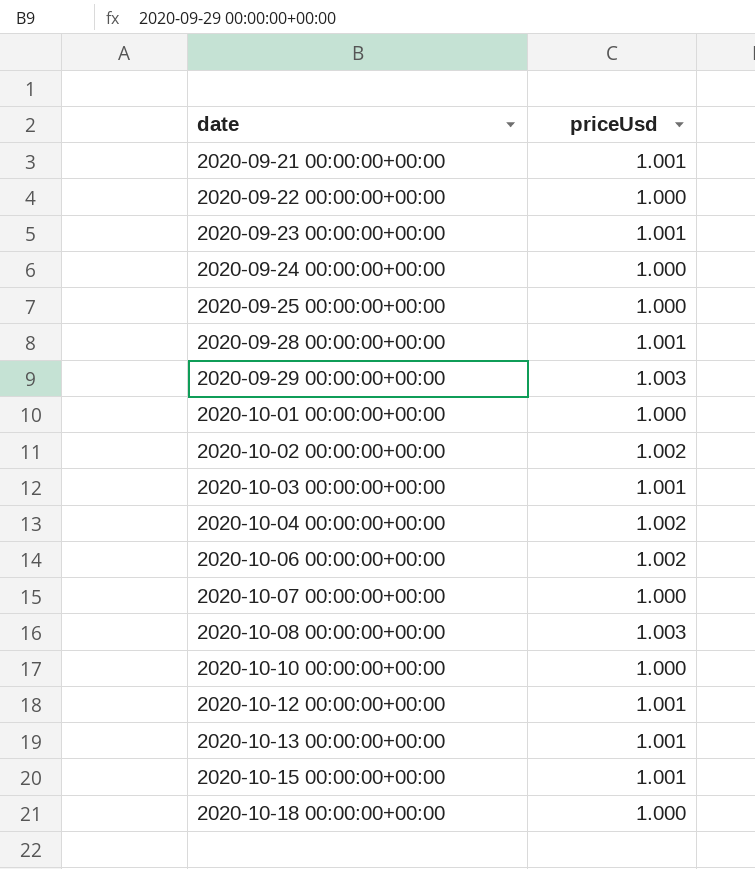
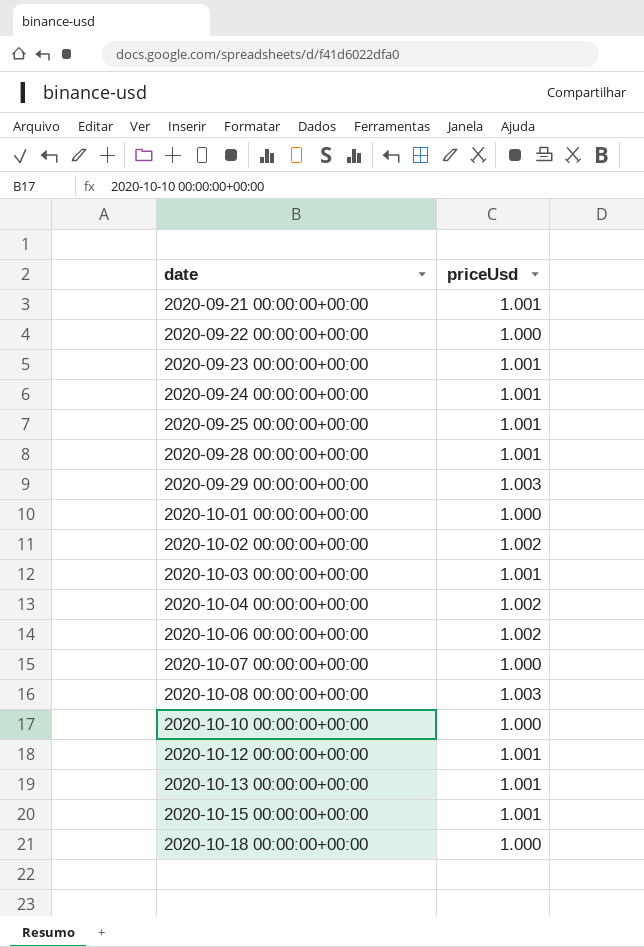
2020-09-24 00:00:00+00:00 | priceUsd: 1.000 -> 1.001
2020-09-25 00:00:00+00:00 | priceUsd: 1.000 -> 1.001

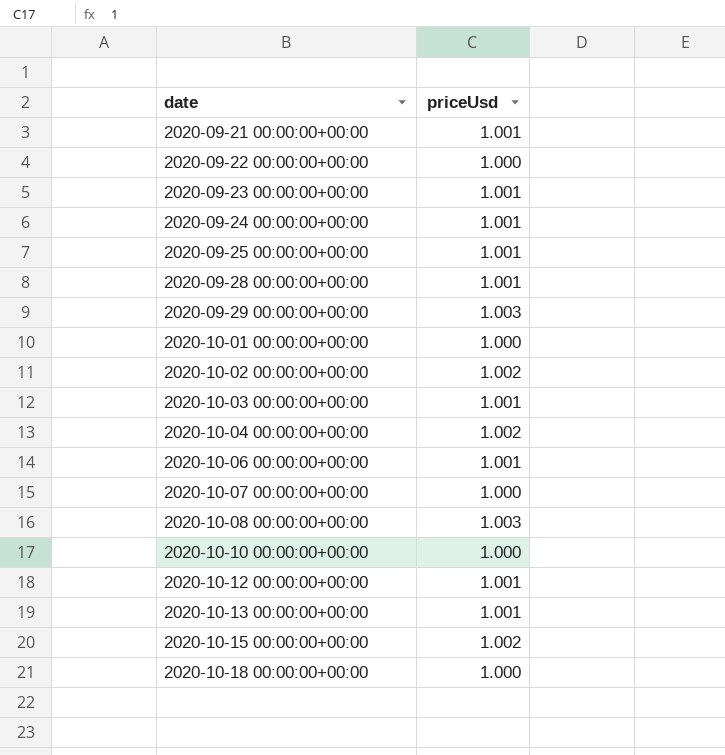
2020-10-06 00:00:00+00:00 | priceUsd: 1.002 -> 1.001
2020-10-15 00:00:00+00:00 | priceUsd: 1.001 -> 1.002

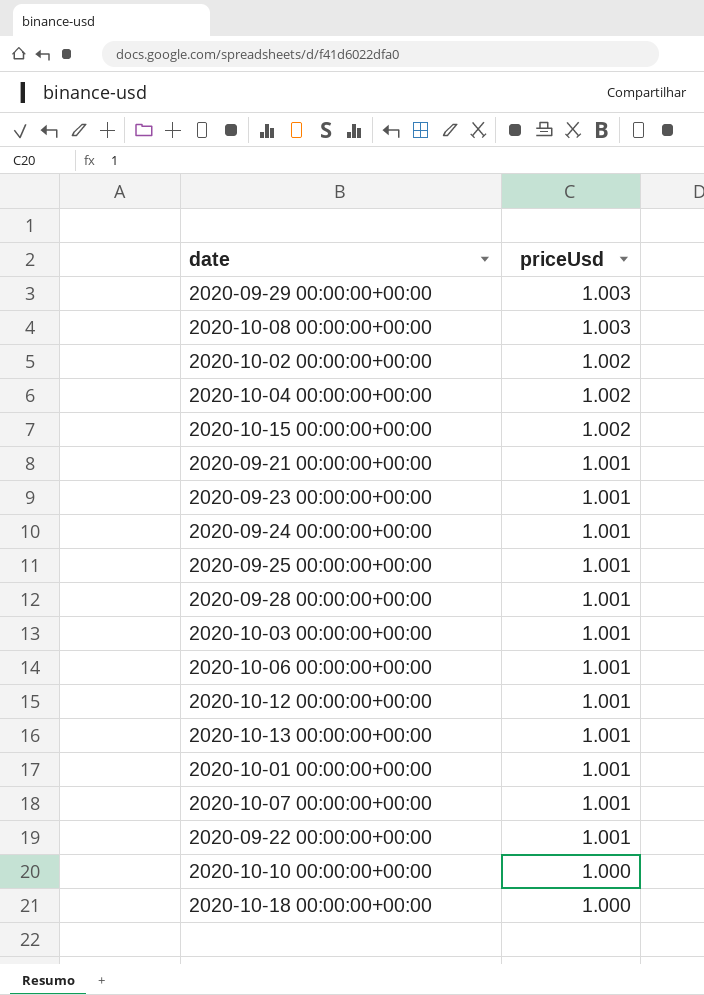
row order: date ascending -> priceUsd descending
2020-10-01 00:00:00+00:00 | priceUsd: 1.000 -> 1.001
2020-10-07 00:00:00+00:00 | priceUsd: 1.000 -> 1.001
2020-09-22 00:00:00+00:00 | priceUsd: 1.000 -> 1.001

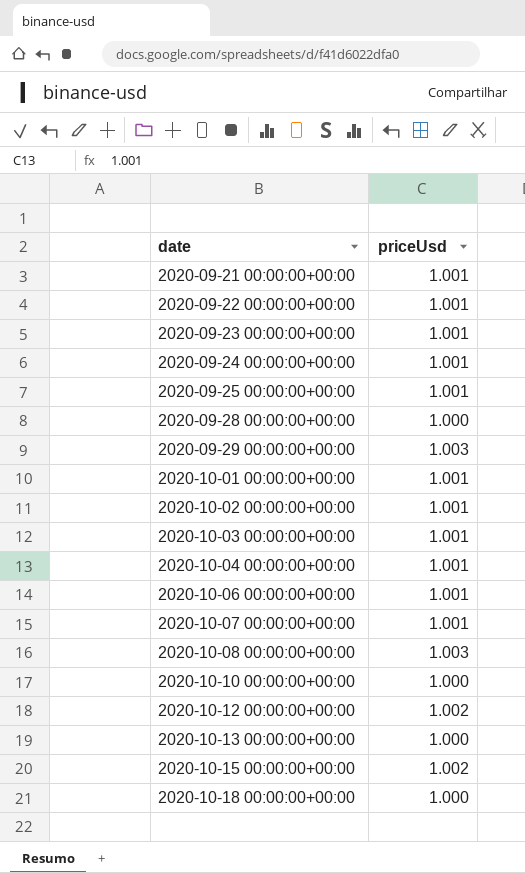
row order: priceUsd descending -> date ascending
2020-09-28 00:00:00+00:00 | priceUsd: 1.001 -> 1.000
2020-10-02 00:00:00+00:00 | priceUsd: 1.002 -> 1.001
2020-10-04 00:00:00+00:00 | priceUsd: 1.002 -> 1.001
2020-10-12 00:00:00+00:00 | priceUsd: 1.001 -> 1.002
2020-10-13 00:00:00+00:00 | priceUsd: 1.001 -> 1.000

